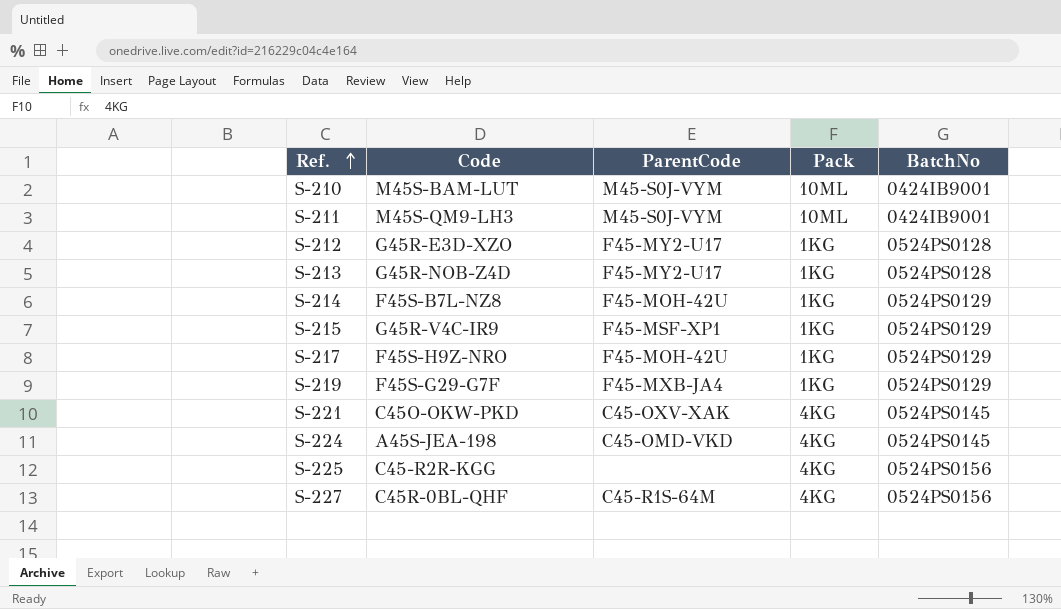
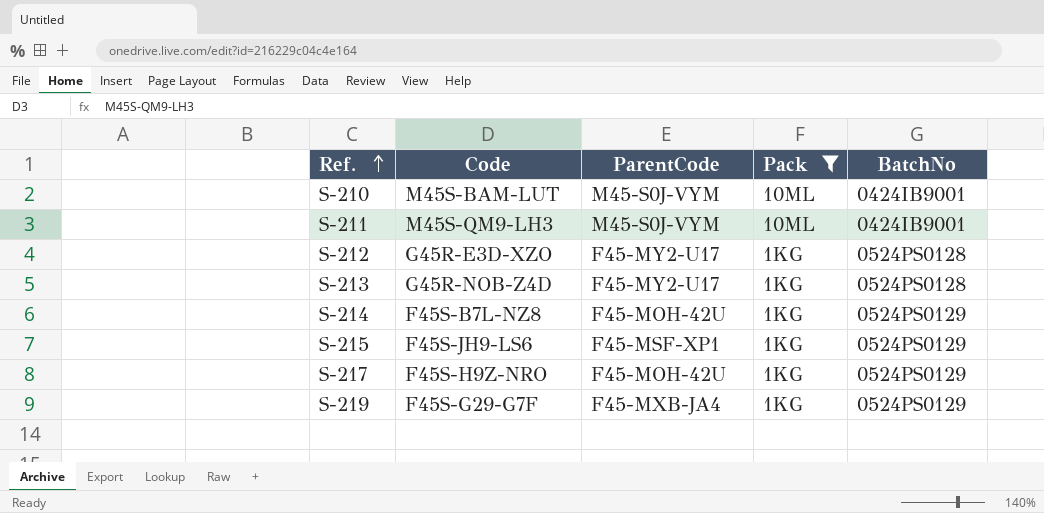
filter: none -> Pack != 4KG
S-215 | Code: G45R-V4C-IR9 -> F45S-JH9-LS6

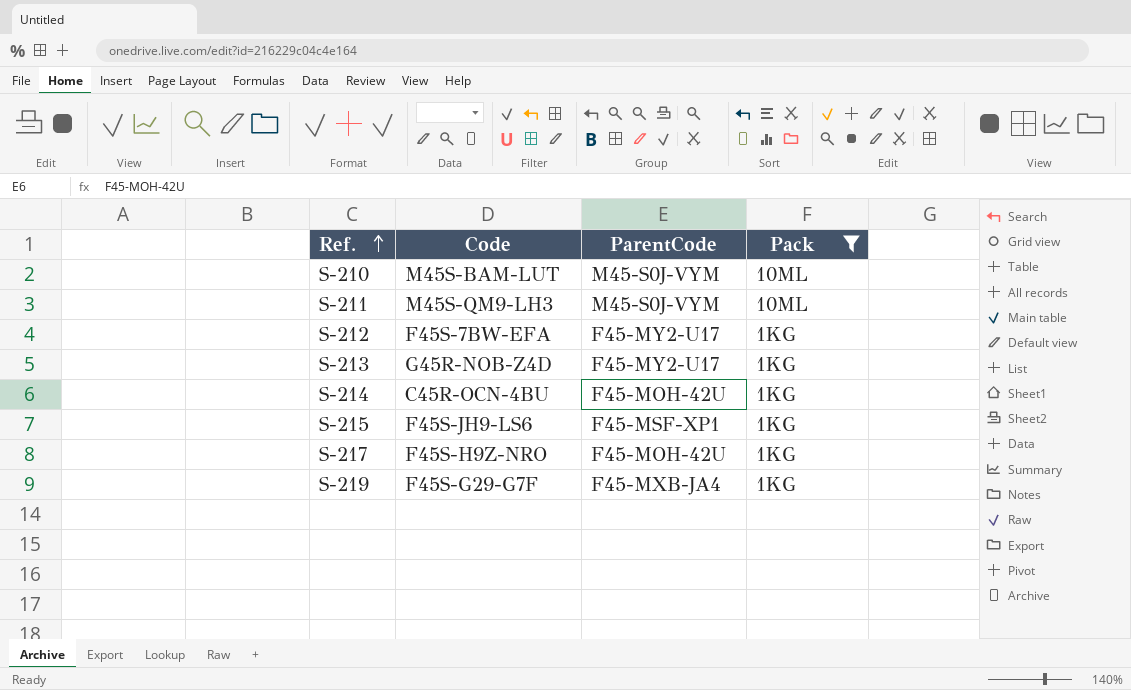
column BatchNo | position: 5 -> none
S-212 | Code: G45R-E3D-XZO -> F45S-7BW-EFA
S-214 | Code: F45S-B7L-NZ8 -> C45R-OCN-4BU

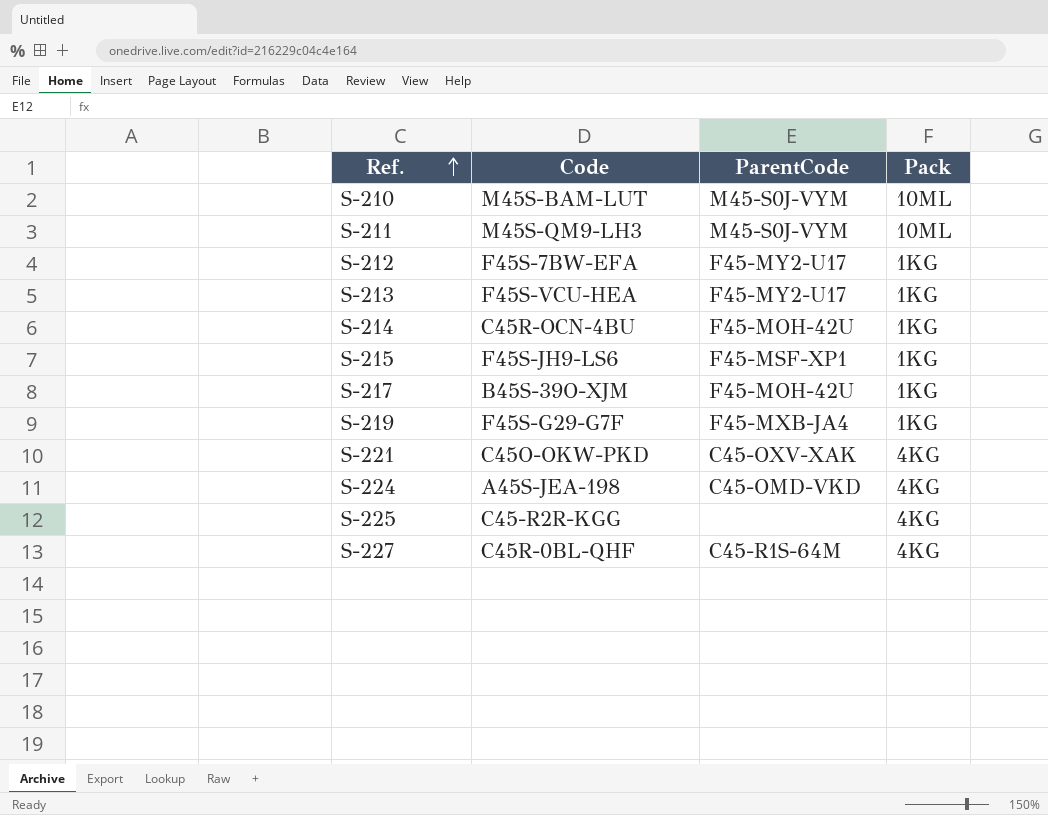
filter: Pack != 4KG -> none
S-213 | Code: G45R-NOB-Z4D -> F45S-VCU-HEA
S-217 | Code: F45S-H9Z-NRO -> B45S-39O-XJM

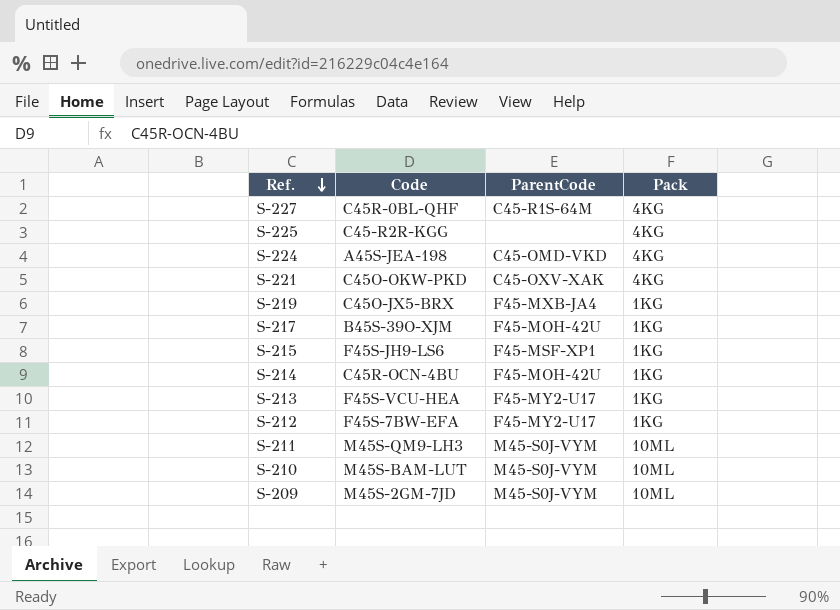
row order: Ref. ascending -> Ref. descending
S-219 | Code: F45S-G29-G7F -> C45O-JX5-BRX
row S-209: none -> M45S-2GM-7JD | M45-S0J-VYM | 10ML

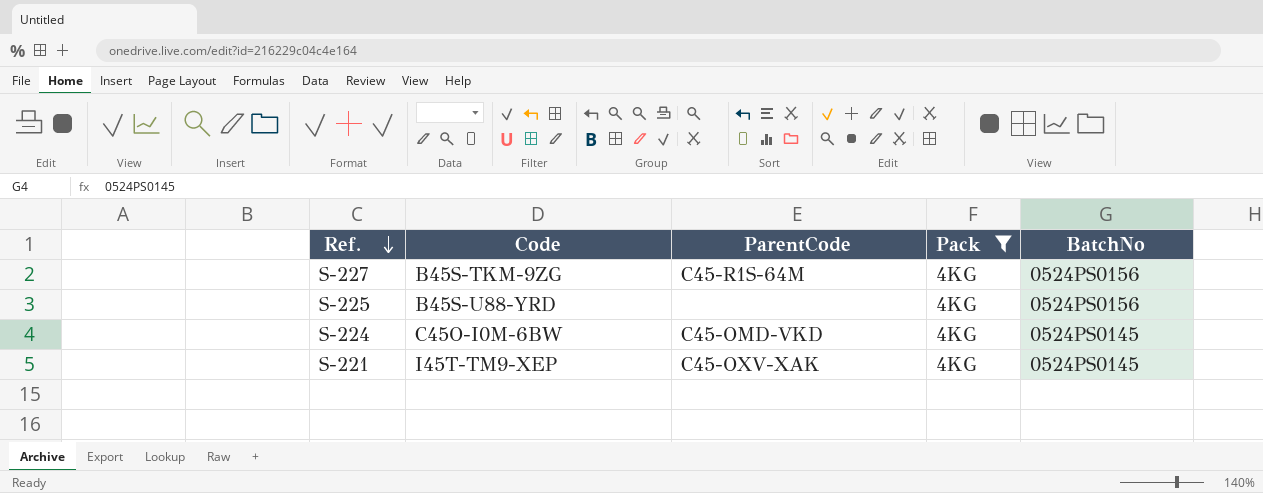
filter: none -> Pack = 4KG
column BatchNo | position: none -> 5
S-227 | Code: C45R-0BL-QHF -> B45S-TKM-9ZG
S-225 | Code: C45-R2R-KGG -> B45S-U88-YRD
S-224 | Code: A45S-JEA-198 -> C45O-I0M-6BW
S-221 | Code: C45O-OKW-PKD -> I45T-TM9-XEP

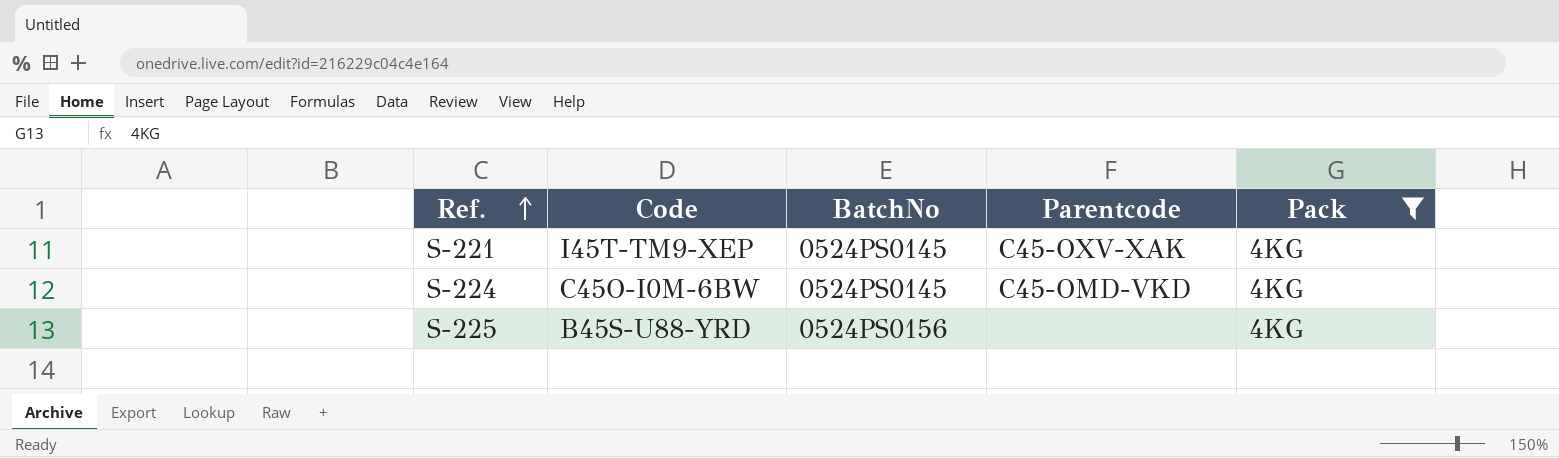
row order: Ref. descending -> Ref. ascending
column BatchNo | position: 5 -> 3
column name: ParentCode -> Parentcode
row S-227: B45S-TKM-9ZG | C45-R1S-64M | 4KG | 0524PS0156 -> none

